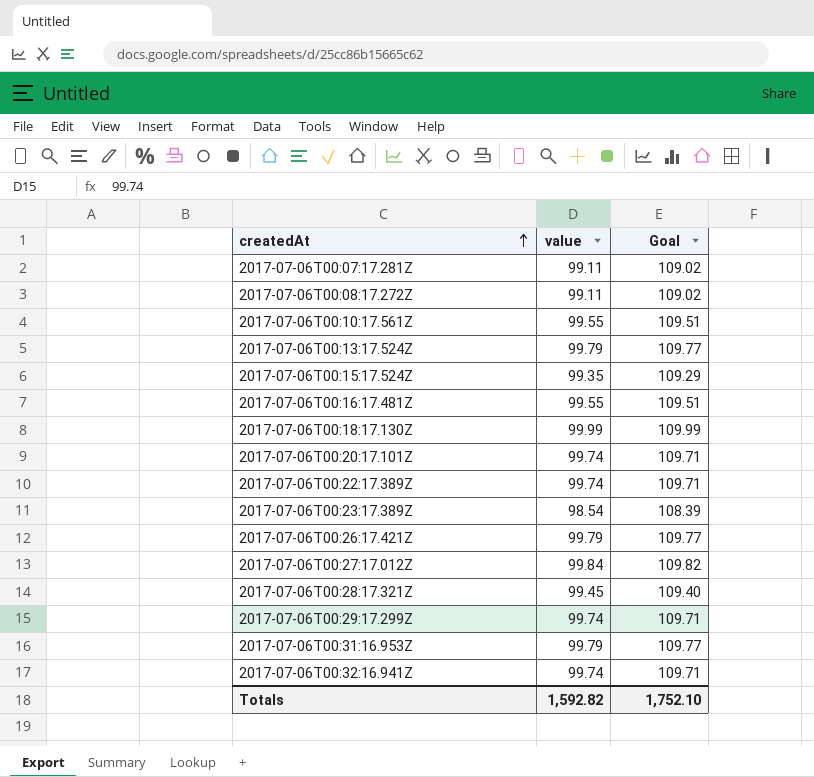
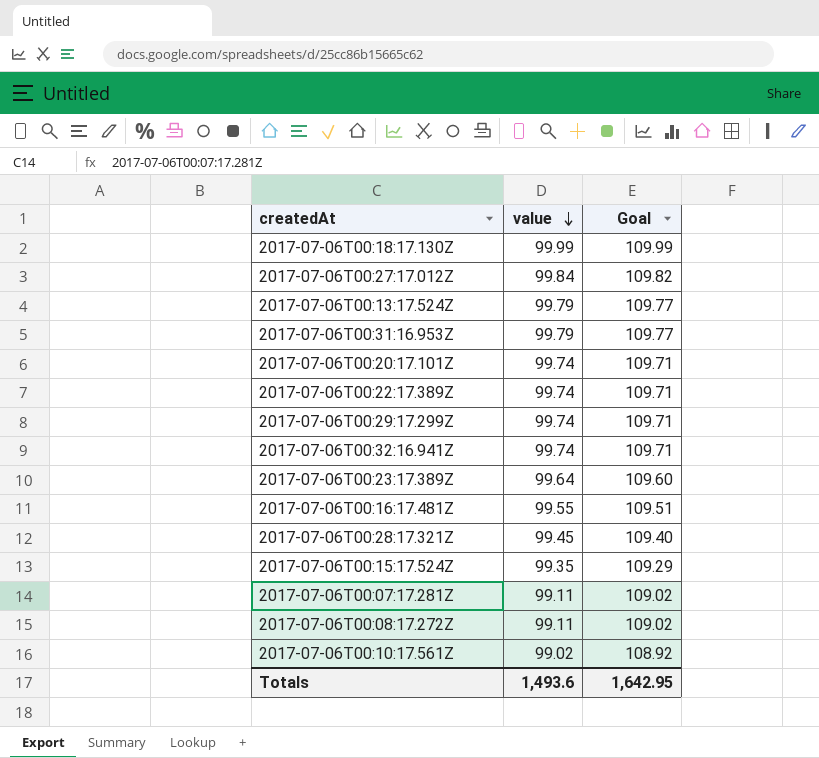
row order: createdAt ascending -> value descending
row 2017-07-06T00:26:17.421Z: 99.79 | 109.77 -> none
2017-07-06T00:23:17.389Z | value: 98.54 -> 99.64
2017-07-06T00:23:17.389Z | Goal: 108.39 -> 109.60
2017-07-06T00:10:17.561Z | value: 99.55 -> 99.02
2017-07-06T00:10:17.561Z | Goal: 109.51 -> 108.92
Totals | value: 1,592.82 -> 1,493.6
Totals | Goal: 1,752.10 -> 1,642.95

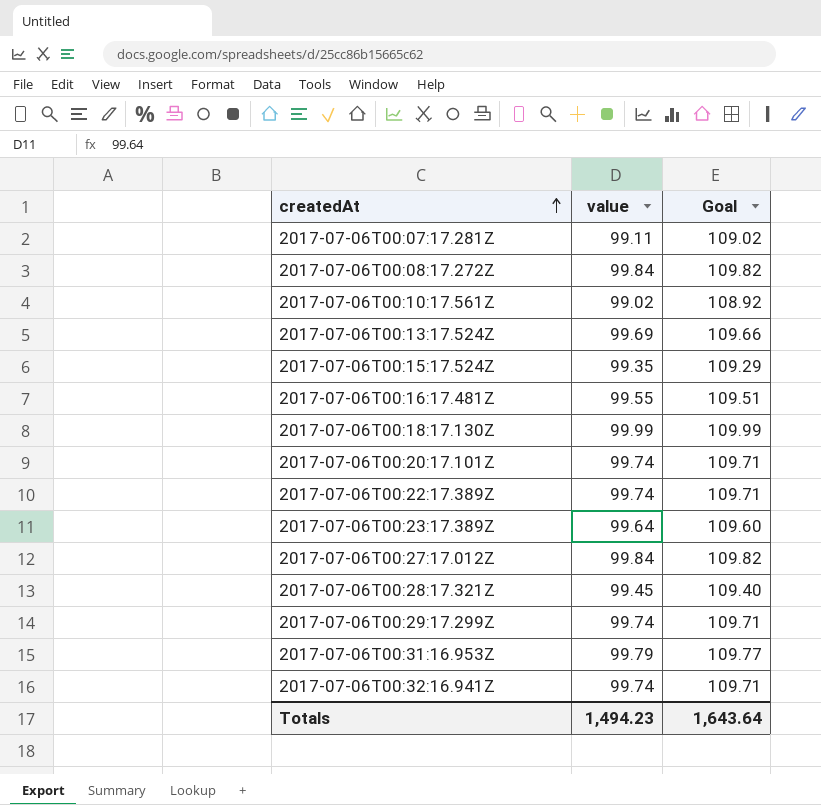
row order: value descending -> createdAt ascending
2017-07-06T00:08:17.272Z | value: 99.11 -> 99.84
2017-07-06T00:08:17.272Z | Goal: 109.02 -> 109.82
2017-07-06T00:13:17.524Z | value: 99.79 -> 99.69
2017-07-06T00:13:17.524Z | Goal: 109.77 -> 109.66
Totals | value: 1,493.6 -> 1,494.23
Totals | Goal: 1,642.95 -> 1,643.64

